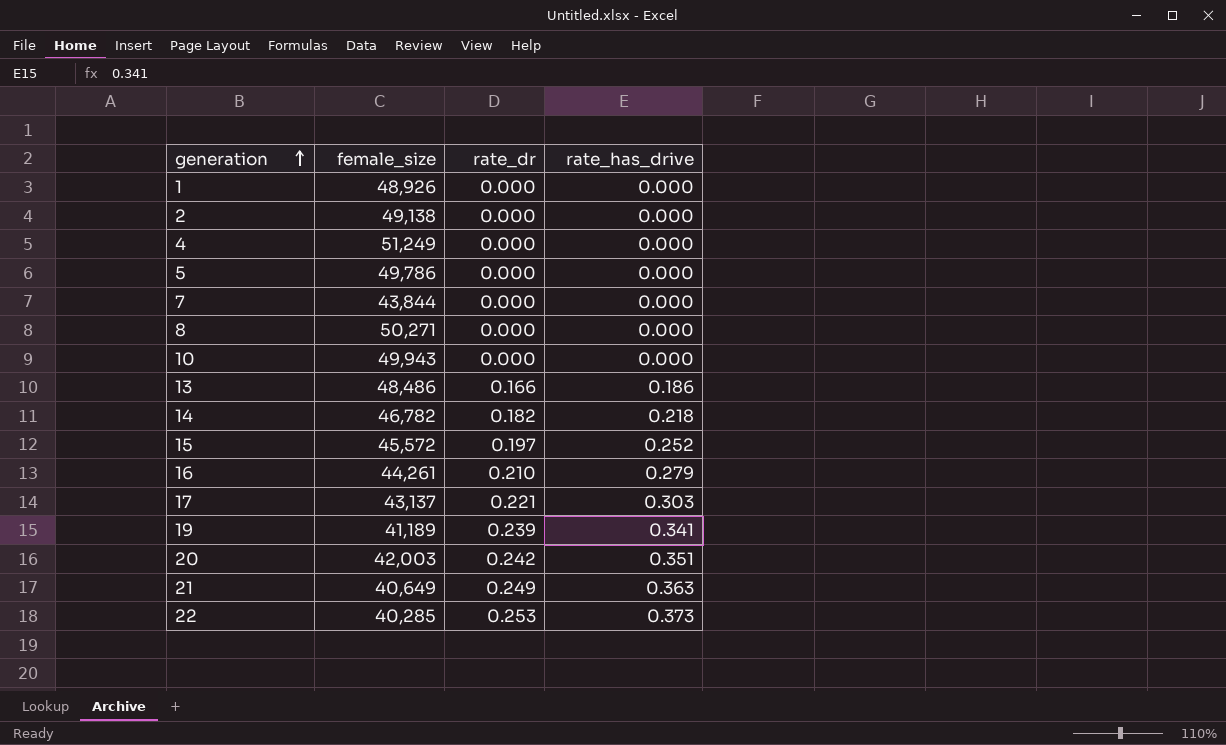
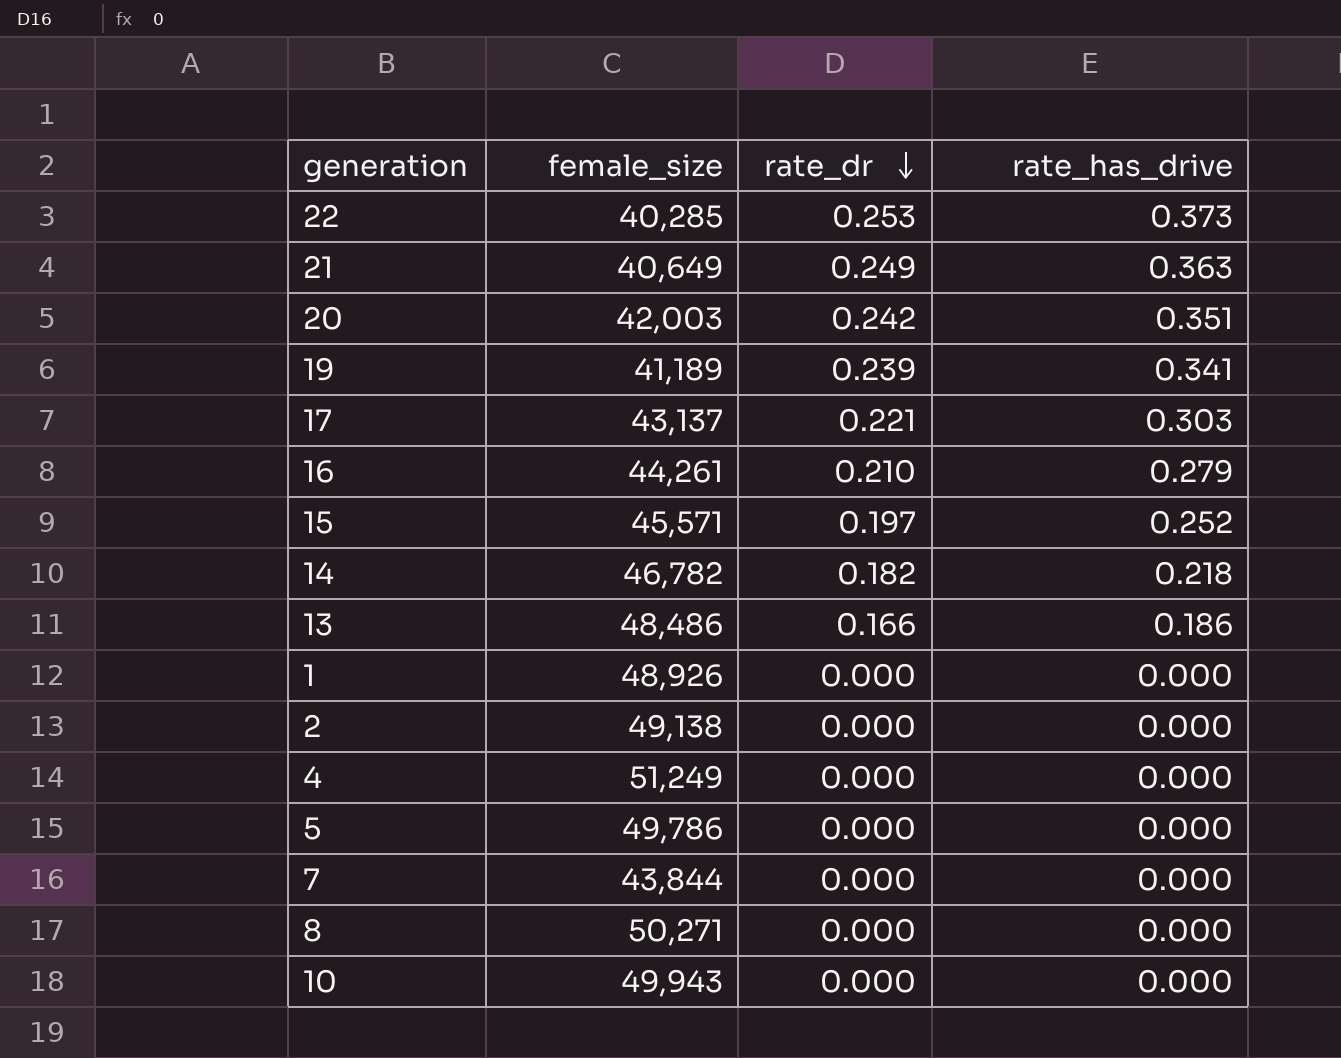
row order: generation ascending -> rate_dr descending
15 | female_size: 45,572 -> 45,571

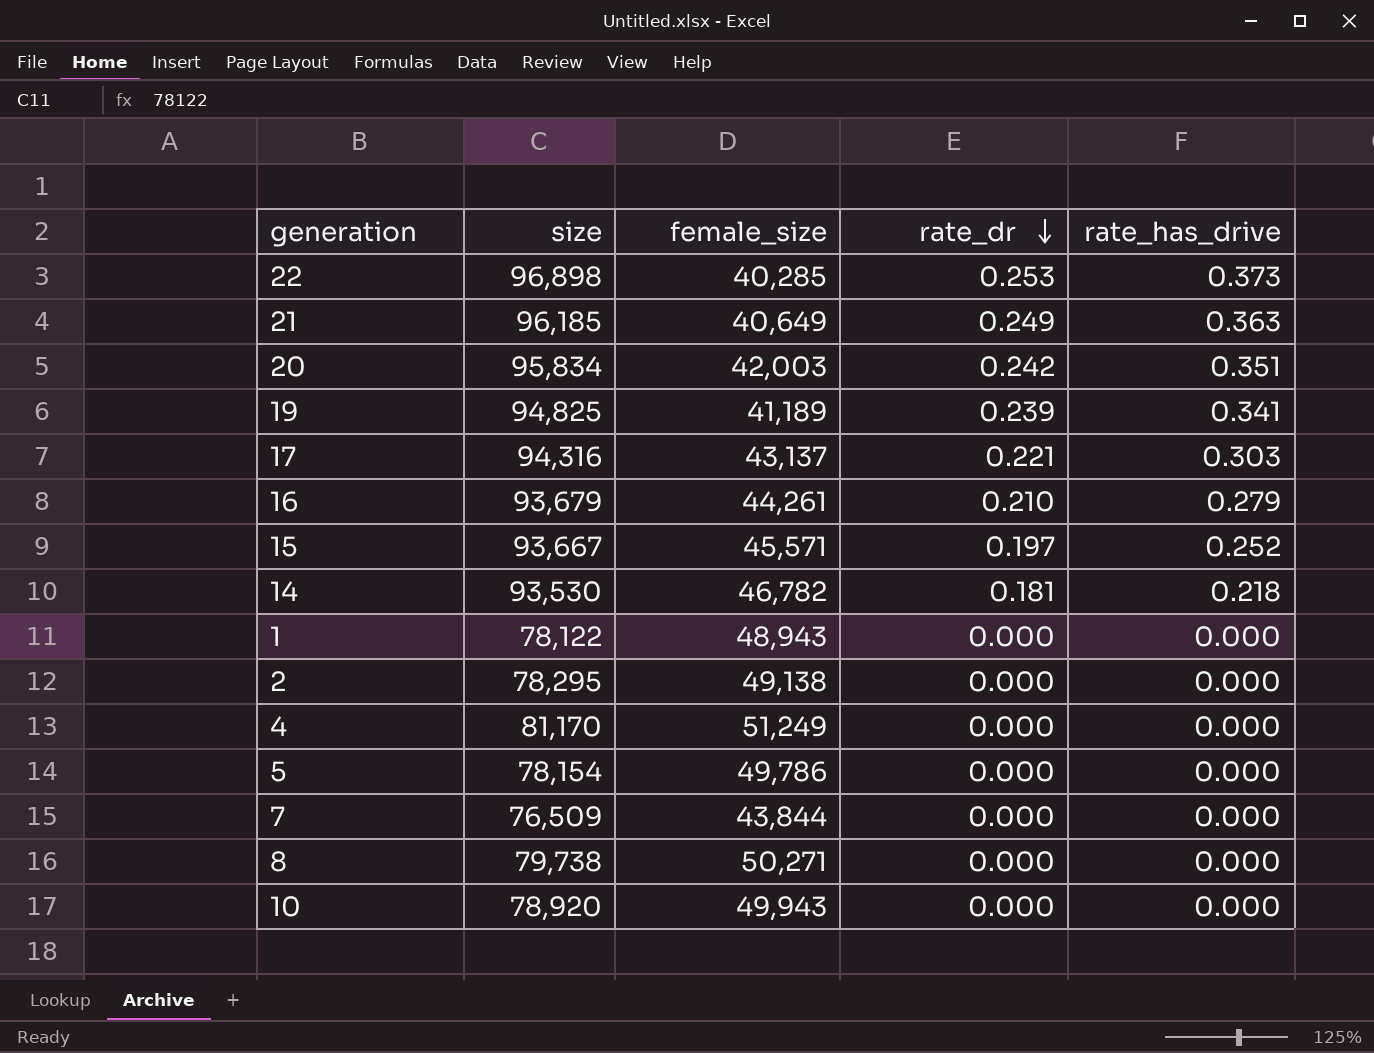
column size | position: none -> 2
row 13: 48,486 | 0.166 | 0.186 -> none
14 | rate_dr: 0.182 -> 0.181
1 | female_size: 48,926 -> 48,943

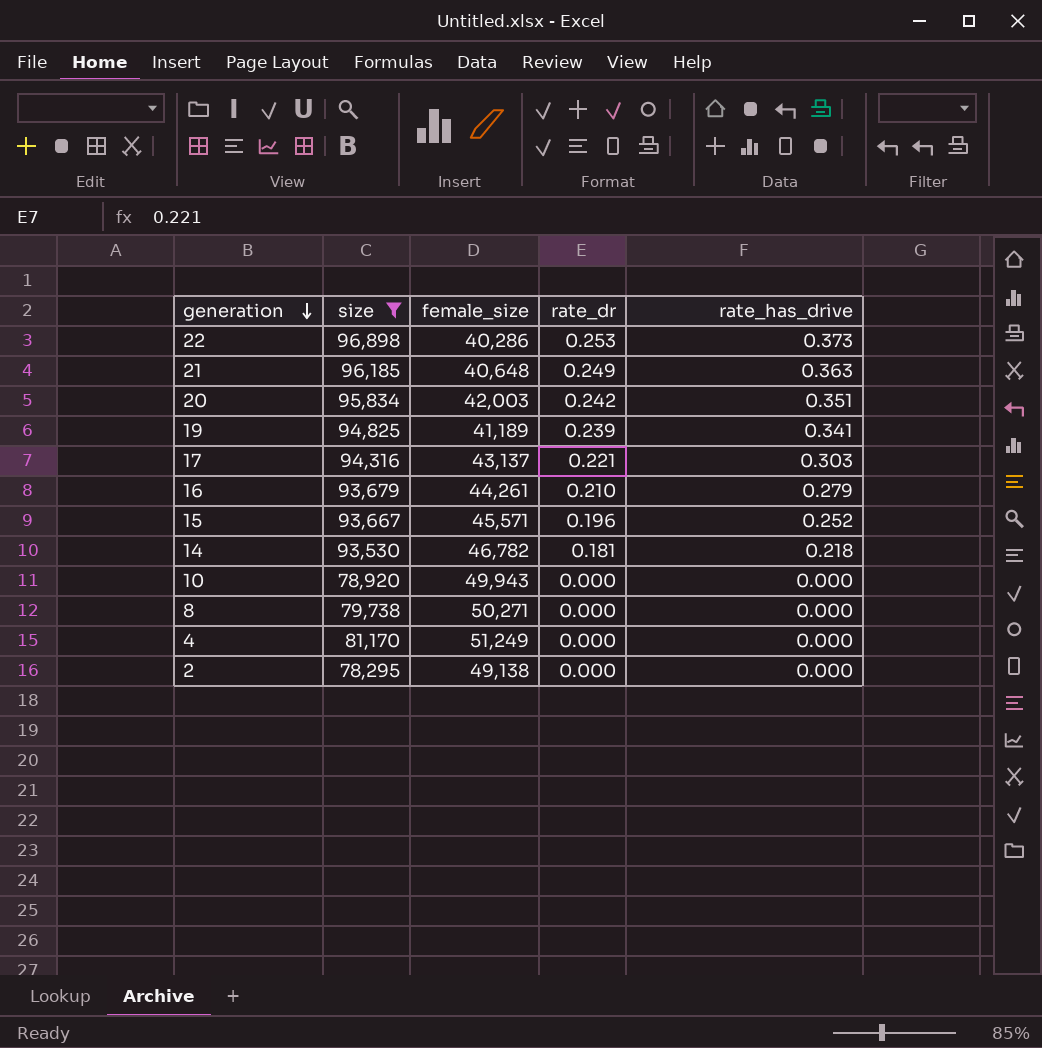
filter: none -> size >= 78,295
row order: rate_dr descending -> generation descending
22 | female_size: 40,285 -> 40,286
21 | female_size: 40,649 -> 40,648
15 | rate_dr: 0.197 -> 0.196

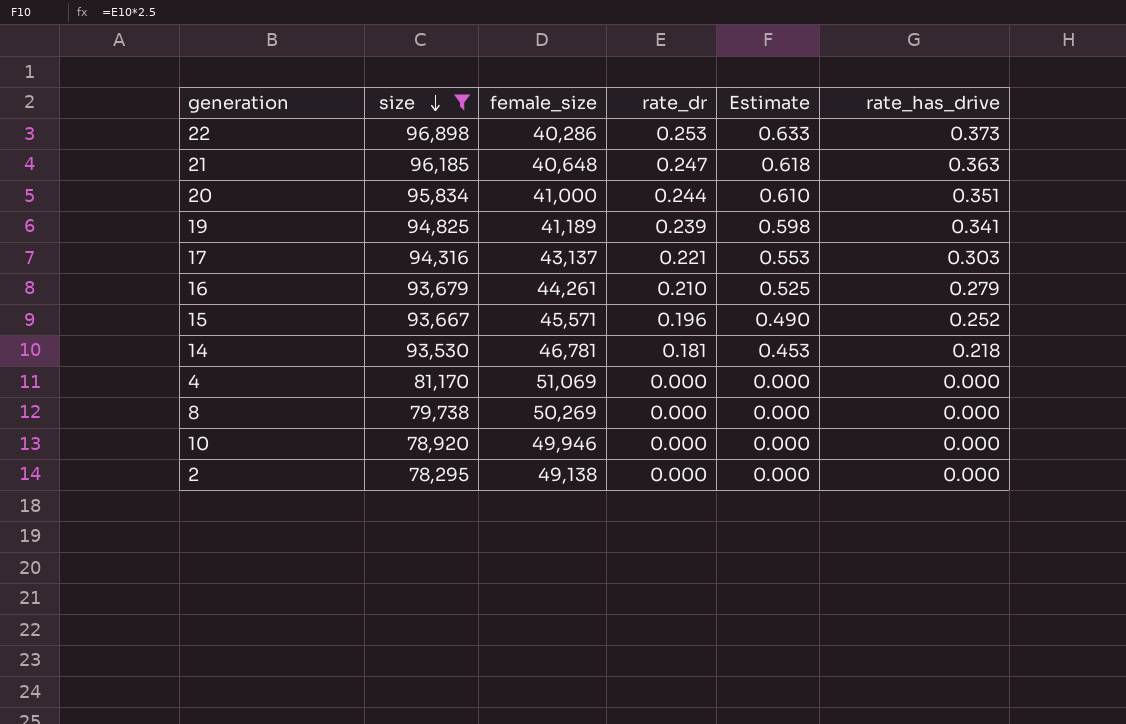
row order: generation descending -> size descending
column Estimate | formula: none -> [rate_dr] * 2.5
21 | rate_dr: 0.249 -> 0.247
20 | female_size: 42,003 -> 41,000
20 | rate_dr: 0.242 -> 0.244
14 | female_size: 46,782 -> 46,781
4 | female_size: 51,249 -> 51,069
8 | female_size: 50,271 -> 50,269
10 | female_size: 49,943 -> 49,946

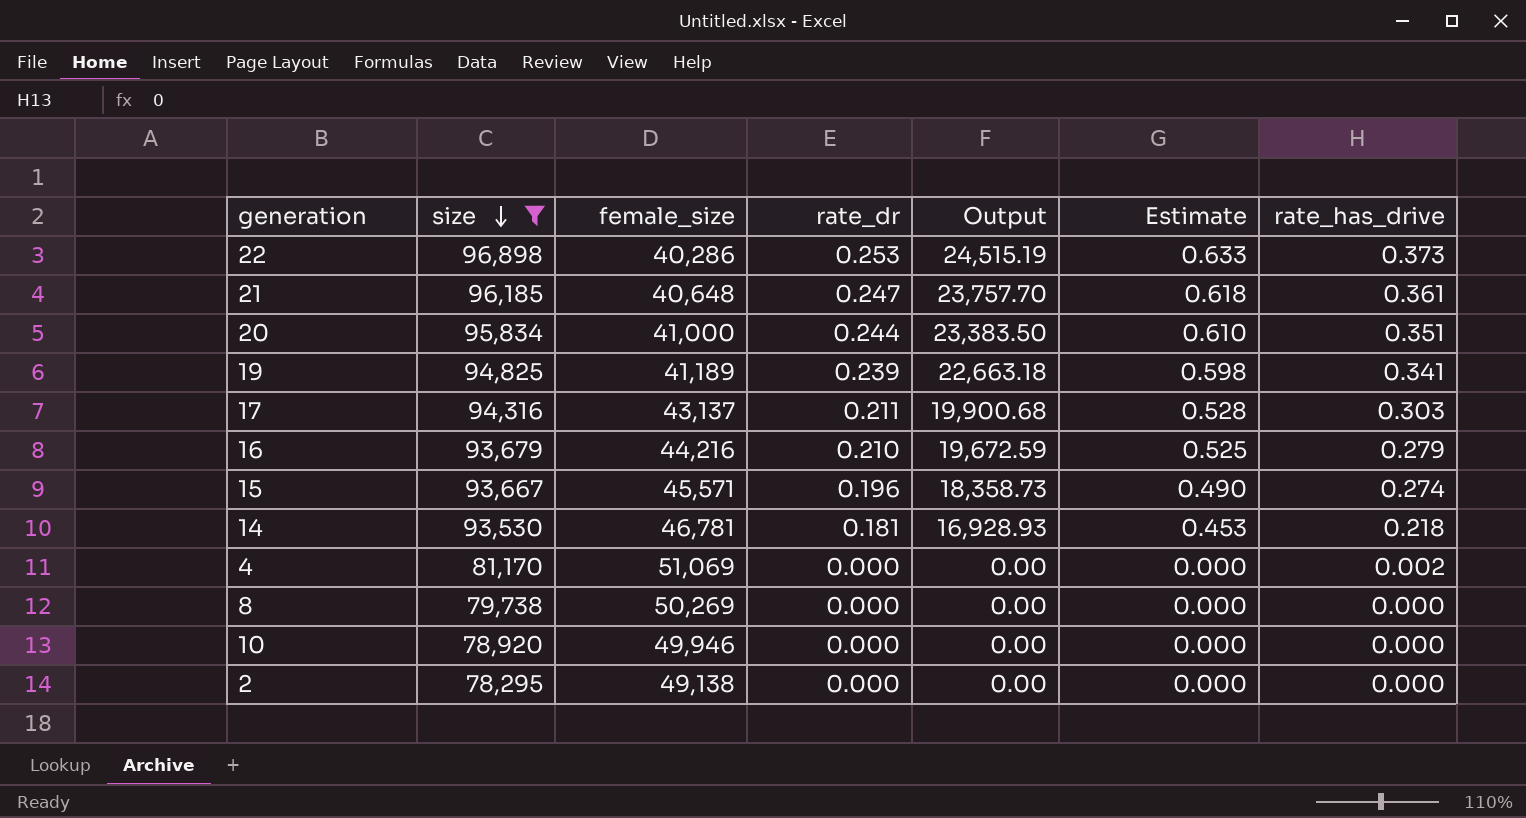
column Output | formula: none -> [size] * [rate_dr]
21 | rate_has_drive: 0.363 -> 0.361
17 | rate_dr: 0.221 -> 0.211
17 | Estimate: 0.553 -> 0.528
16 | female_size: 44,261 -> 44,216
15 | rate_has_drive: 0.252 -> 0.274
4 | rate_has_drive: 0.000 -> 0.002

